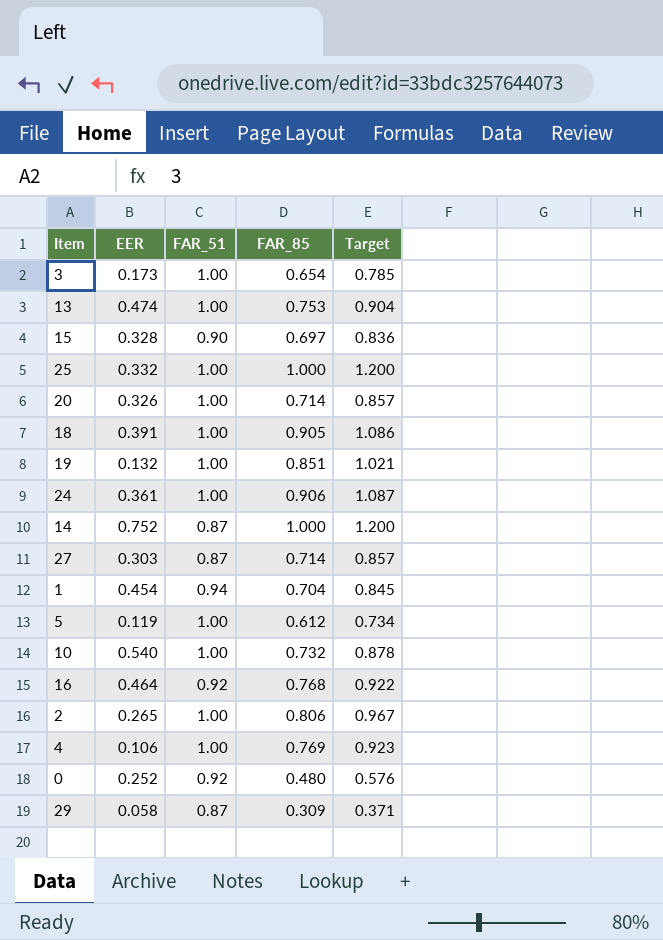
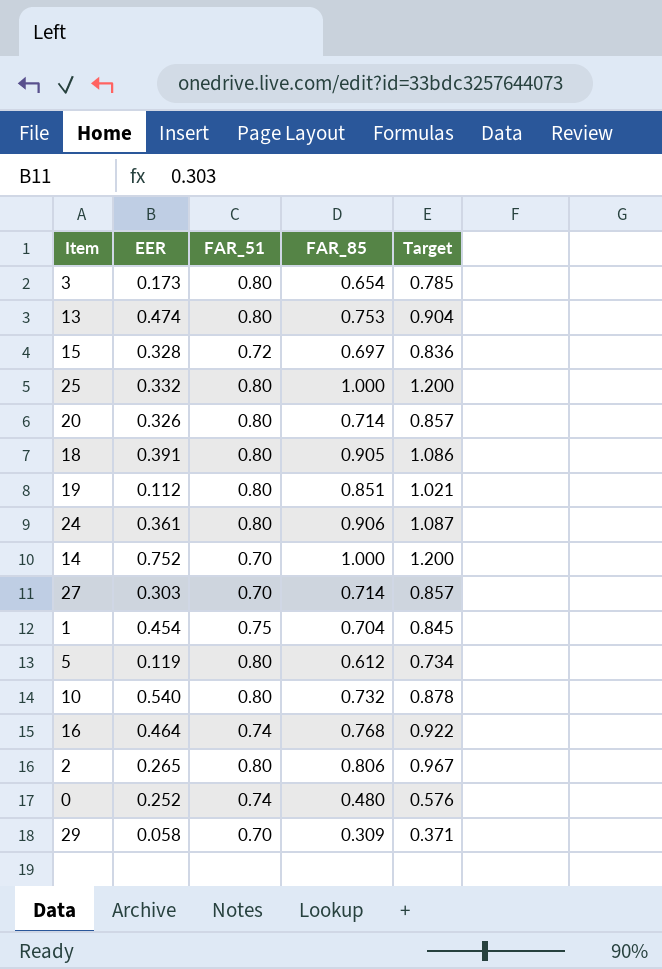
row 4: 0.106 | 1.00 | 0.769 | 0.923 -> none
3 | FAR_51: 1.00 -> 0.80
13 | FAR_51: 1.00 -> 0.80
15 | FAR_51: 0.90 -> 0.72
25 | FAR_51: 1.00 -> 0.80
20 | FAR_51: 1.00 -> 0.80
18 | FAR_51: 1.00 -> 0.80
19 | EER: 0.132 -> 0.112
19 | FAR_51: 1.00 -> 0.80
24 | FAR_51: 1.00 -> 0.80
14 | FAR_51: 0.87 -> 0.70
27 | FAR_51: 0.87 -> 0.70
1 | FAR_51: 0.94 -> 0.75
5 | FAR_51: 1.00 -> 0.80
10 | FAR_51: 1.00 -> 0.80
16 | FAR_51: 0.92 -> 0.74
2 | FAR_51: 1.00 -> 0.80
0 | FAR_51: 0.92 -> 0.74
29 | FAR_51: 0.87 -> 0.70

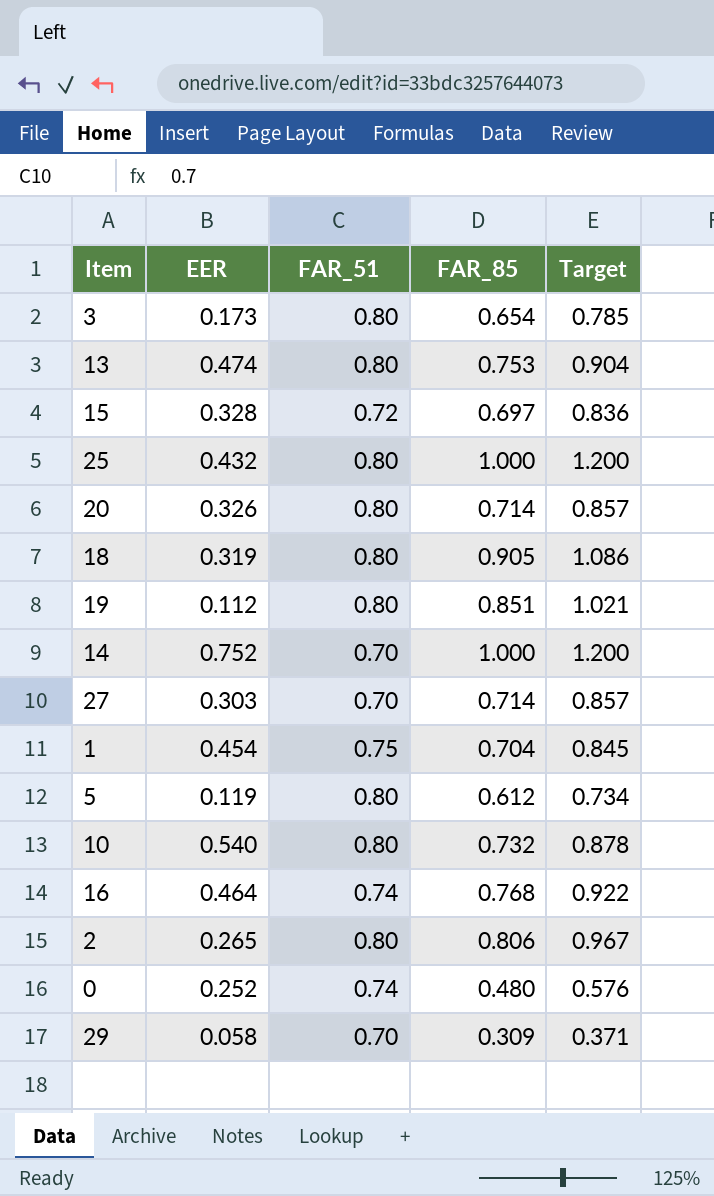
row 24: 0.361 | 0.80 | 0.906 | 1.087 -> none
25 | EER: 0.332 -> 0.432
18 | EER: 0.391 -> 0.319

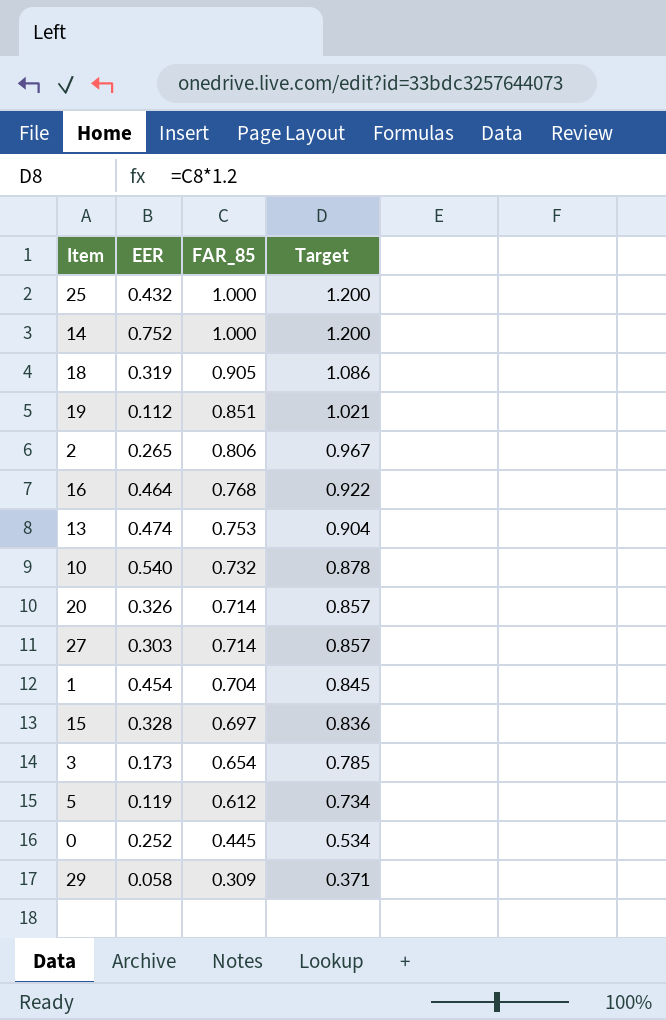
row order: none -> FAR_85 descending
column FAR_51 | position: 3 -> none
0 | FAR_85: 0.480 -> 0.445
0 | Target: 0.576 -> 0.534

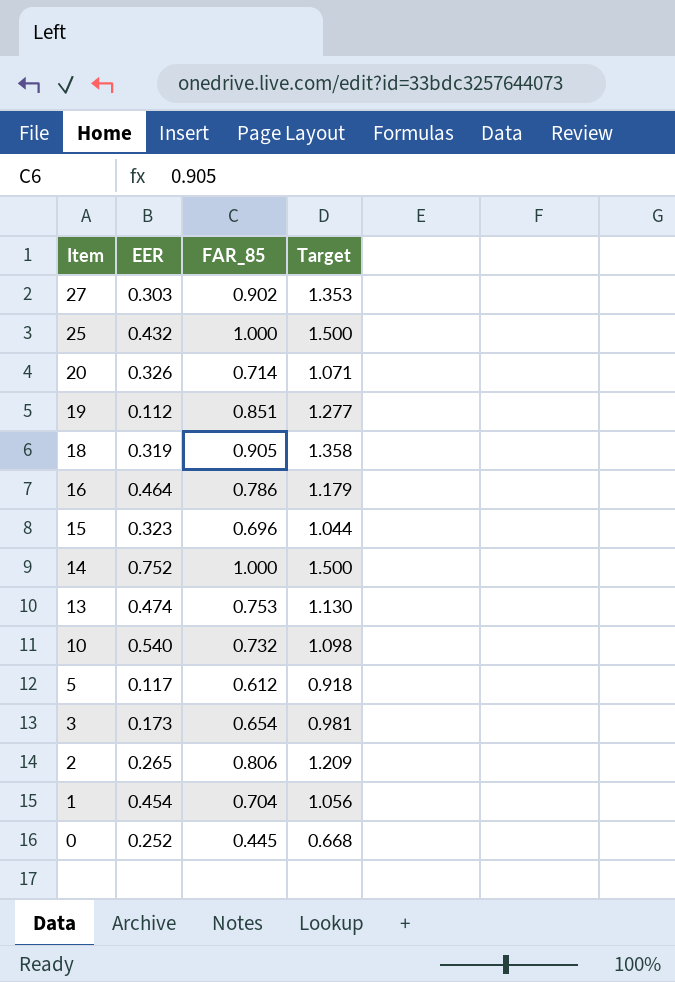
row order: FAR_85 descending -> Item descending
column Target | formula: [FAR_85] * 1.2 -> [FAR_85] * 1.5
row 29: 0.058 | 0.309 | 0.371 -> none
27 | FAR_85: 0.714 -> 0.902
16 | FAR_85: 0.768 -> 0.786
15 | EER: 0.328 -> 0.323
15 | FAR_85: 0.697 -> 0.696
5 | EER: 0.119 -> 0.117

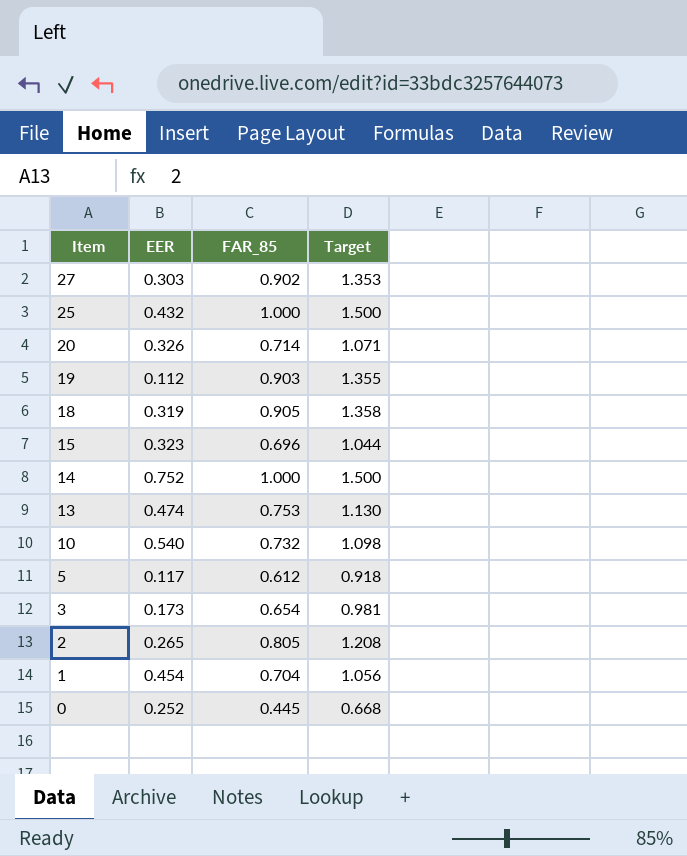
row 16: 0.464 | 0.786 | 1.179 -> none
19 | FAR_85: 0.851 -> 0.903
19 | Target: 1.277 -> 1.355
2 | FAR_85: 0.806 -> 0.805
2 | Target: 1.209 -> 1.208

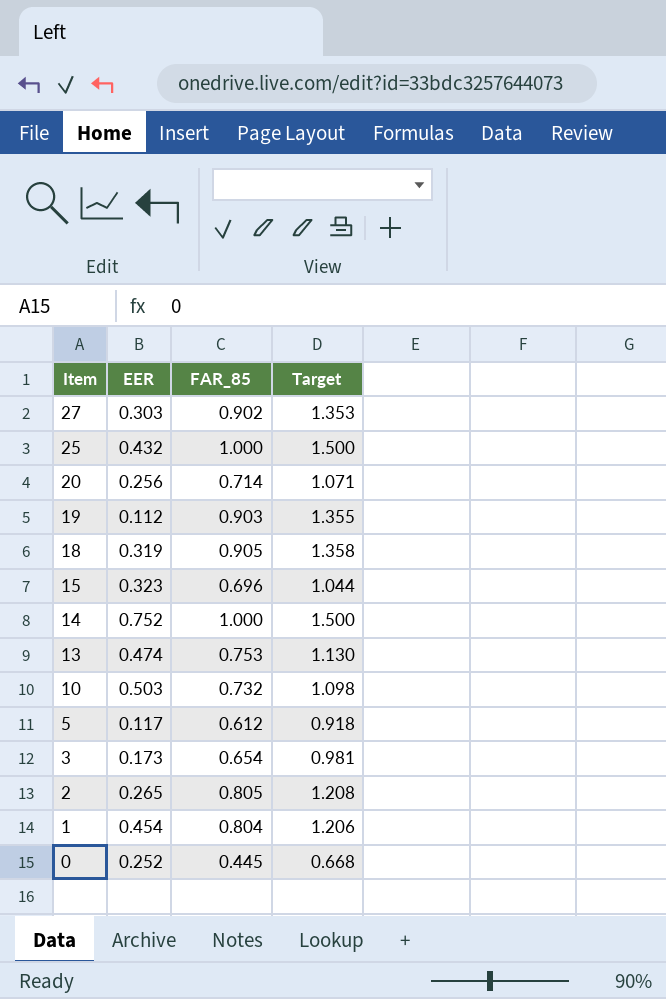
20 | EER: 0.326 -> 0.256
10 | EER: 0.540 -> 0.503
1 | FAR_85: 0.704 -> 0.804
1 | Target: 1.056 -> 1.206

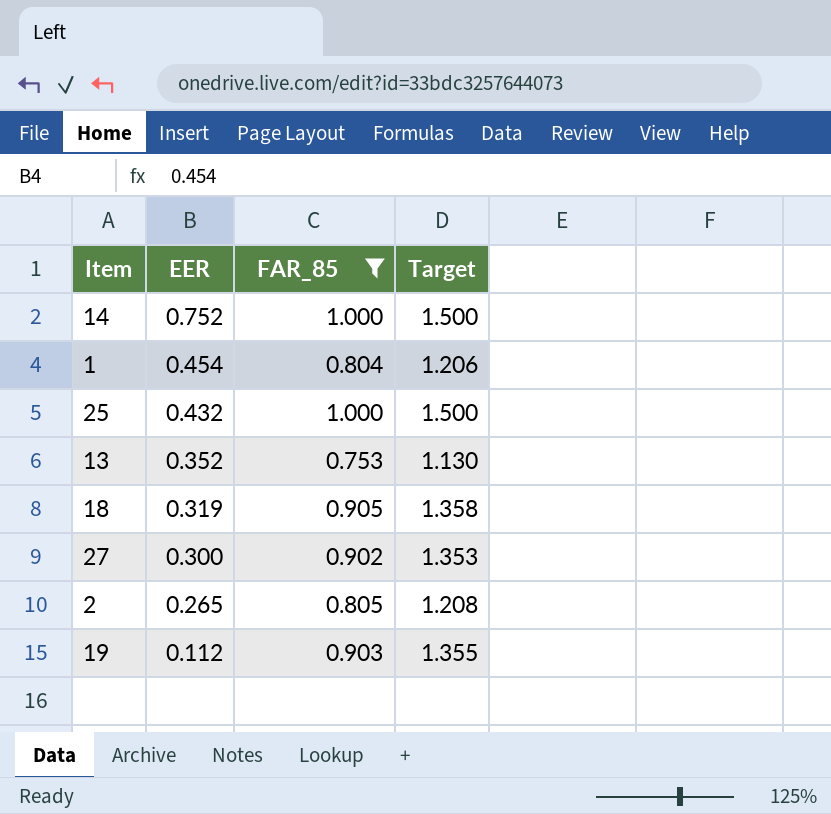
filter: none -> FAR_85 >= 0.753
row order: Item descending -> EER descending
13 | EER: 0.474 -> 0.352
27 | EER: 0.303 -> 0.300

